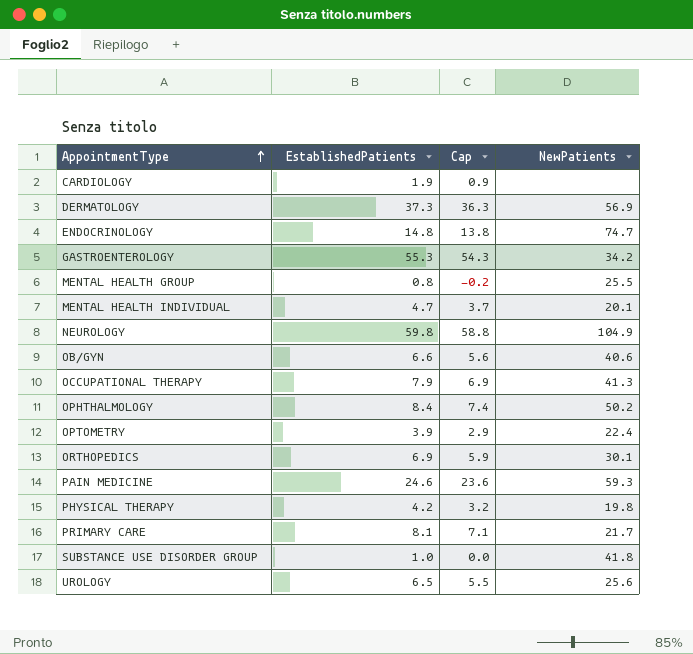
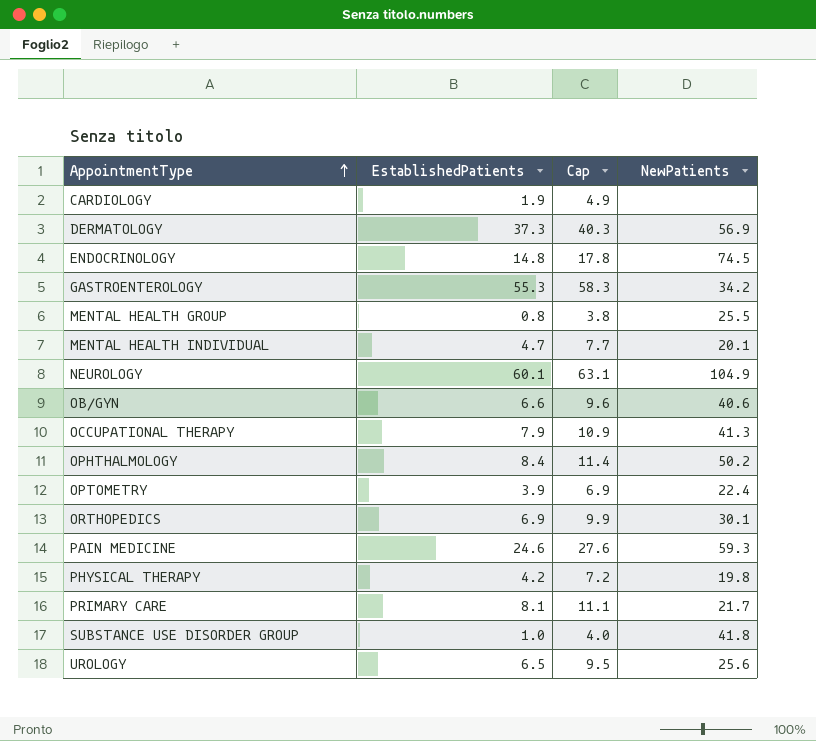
column Cap | formula: [EstablishedPatients] - 1 -> [EstablishedPatients] + 3
ENDOCRINOLOGY | NewPatients: 74.7 -> 74.5
NEUROLOGY | EstablishedPatients: 59.8 -> 60.1

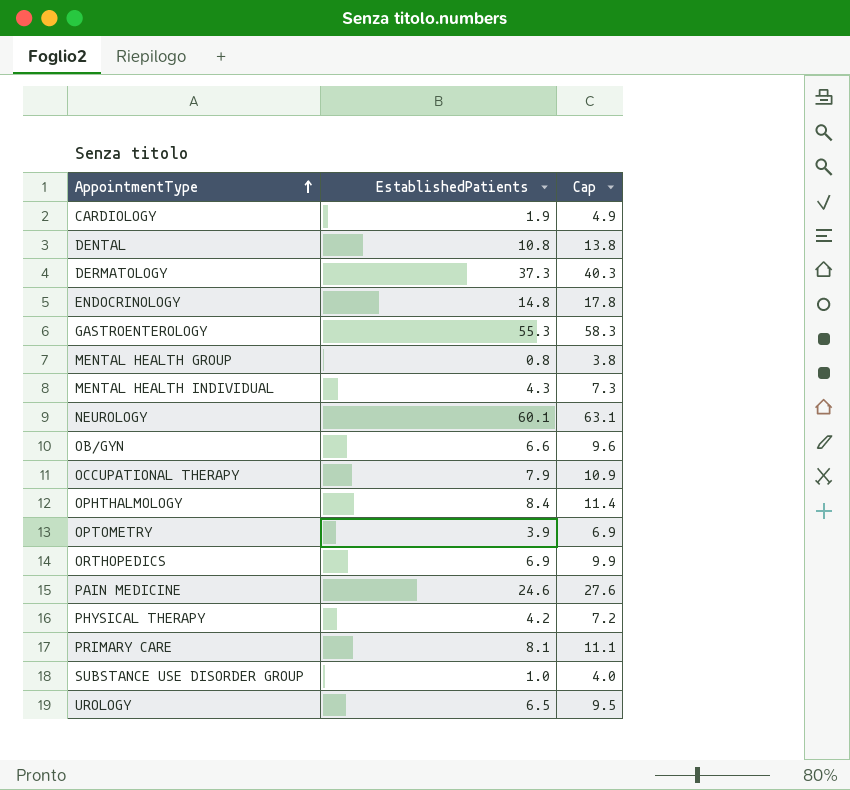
column NewPatients | position: 4 -> none
row DENTAL: none -> 10.8 | 13.8
MENTAL HEALTH INDIVIDUAL | EstablishedPatients: 4.7 -> 4.3
MENTAL HEALTH INDIVIDUAL | Cap: 7.7 -> 7.3

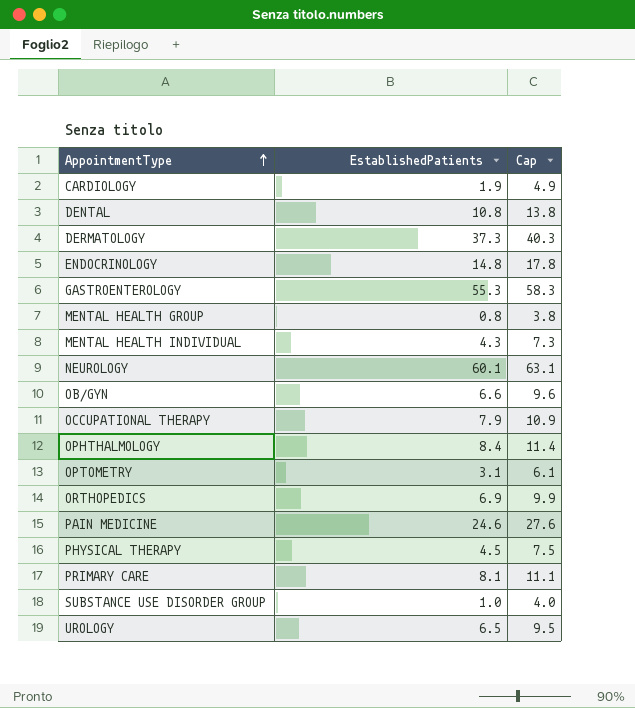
OPTOMETRY | EstablishedPatients: 3.9 -> 3.1
OPTOMETRY | Cap: 6.9 -> 6.1
PHYSICAL THERAPY | EstablishedPatients: 4.2 -> 4.5
PHYSICAL THERAPY | Cap: 7.2 -> 7.5

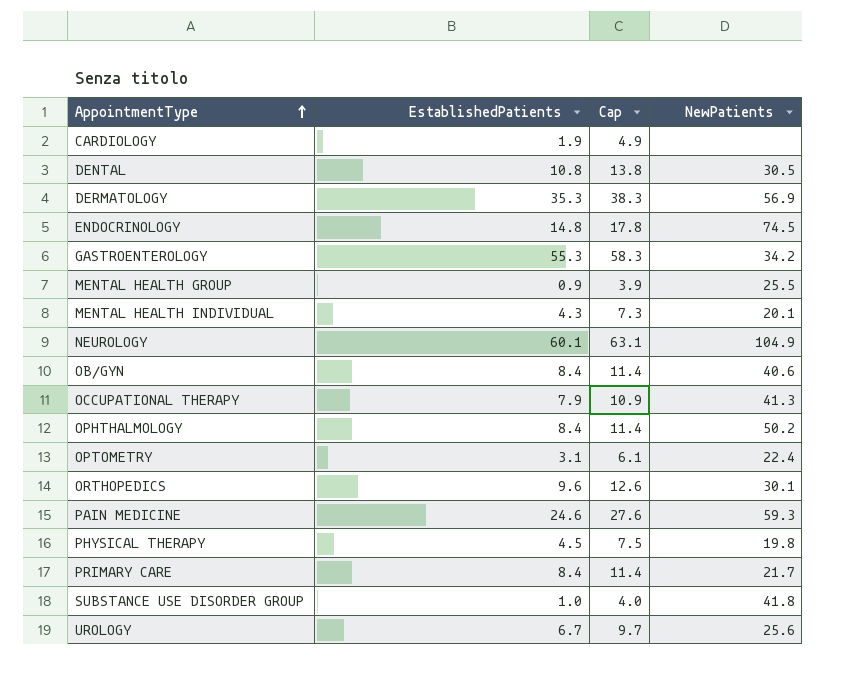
column NewPatients | position: none -> 4
DERMATOLOGY | EstablishedPatients: 37.3 -> 35.3
DERMATOLOGY | Cap: 40.3 -> 38.3
MENTAL HEALTH GROUP | EstablishedPatients: 0.8 -> 0.9
MENTAL HEALTH GROUP | Cap: 3.8 -> 3.9
OB/GYN | EstablishedPatients: 6.6 -> 8.4
OB/GYN | Cap: 9.6 -> 11.4
ORTHOPEDICS | EstablishedPatients: 6.9 -> 9.6
ORTHOPEDICS | Cap: 9.9 -> 12.6
PRIMARY CARE | EstablishedPatients: 8.1 -> 8.4
PRIMARY CARE | Cap: 11.1 -> 11.4
UROLOGY | EstablishedPatients: 6.5 -> 6.7
UROLOGY | Cap: 9.5 -> 9.7

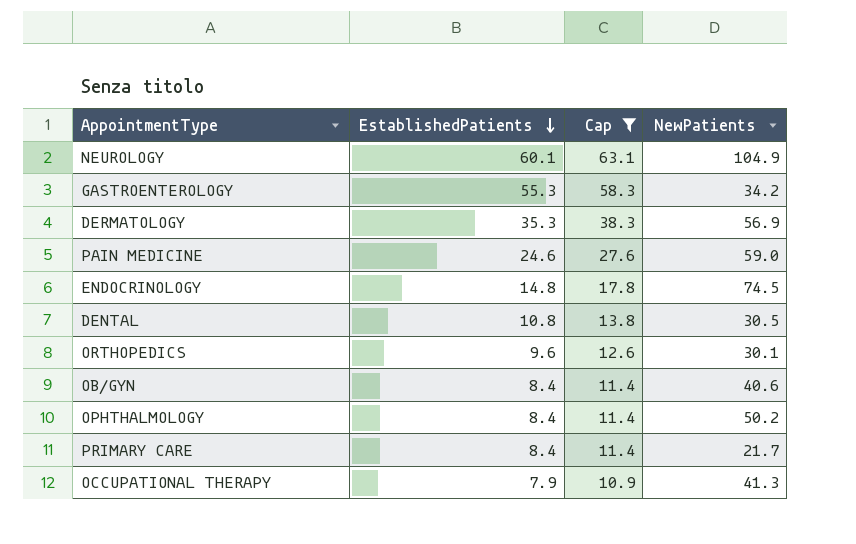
filter: none -> Cap >= 10.9
row order: AppointmentType ascending -> EstablishedPatients descending
PAIN MEDICINE | NewPatients: 59.3 -> 59.0

